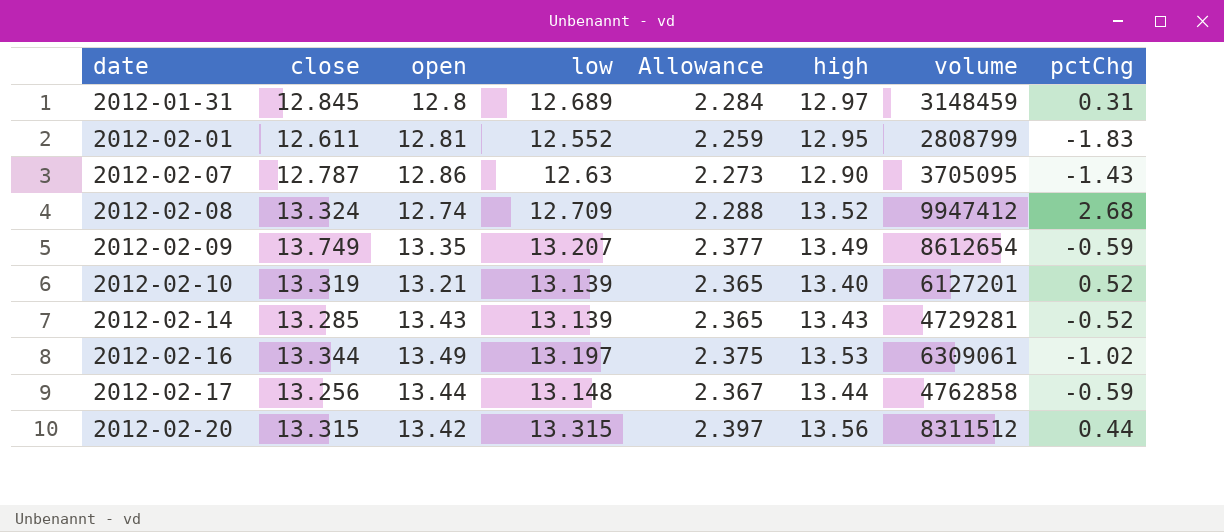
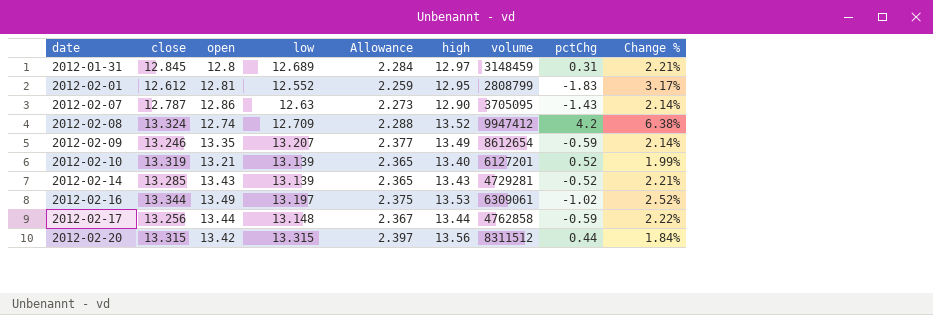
column Change % | formula: none -> ([high] - [low]) / [low]
2012-02-01 | close: 12.611 -> 12.612
2012-02-08 | pctChg: 2.68 -> 4.2
2012-02-09 | close: 13.749 -> 13.246

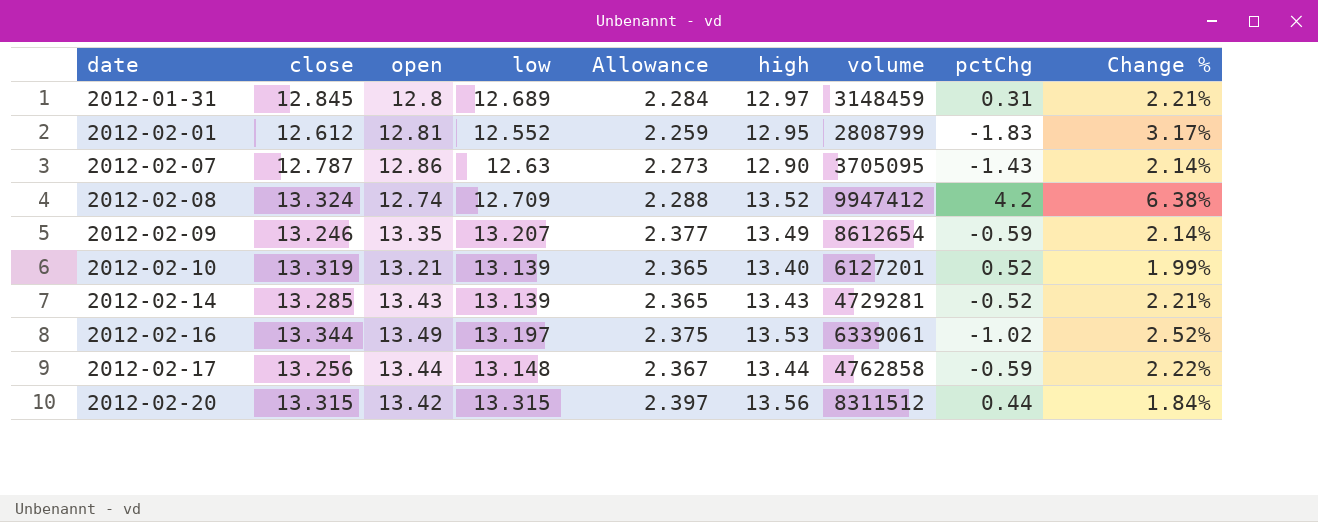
2012-02-16 | volume: 6309061 -> 6339061

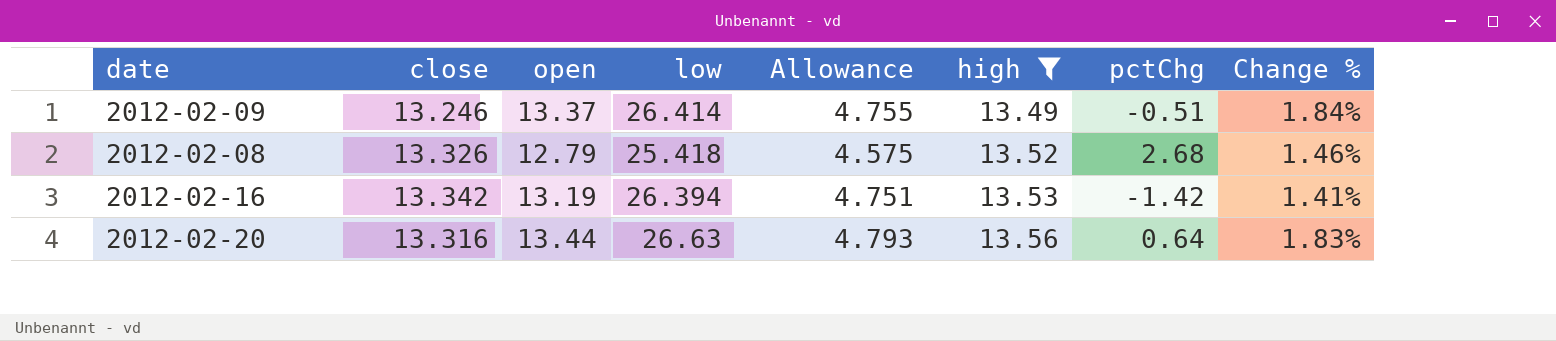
filter: none -> high >= 13.49
row order: date ascending -> high ascending
column volume | position: 7 -> none
column Change % | formula: ([high] - [low]) / [low] -> ([high] - [close]) / [close]
2012-02-09 | open: 13.35 -> 13.37
2012-02-09 | low: 13.207 -> 26.414
2012-02-09 | Allowance: 2.377 -> 4.755
2012-02-09 | pctChg: -0.59 -> -0.51
2012-02-08 | close: 13.324 -> 13.326
2012-02-08 | open: 12.74 -> 12.79
2012-02-08 | low: 12.709 -> 25.418
2012-02-08 | Allowance: 2.288 -> 4.575
2012-02-08 | pctChg: 4.2 -> 2.68
2012-02-16 | close: 13.344 -> 13.342
2012-02-16 | open: 13.49 -> 13.19
2012-02-16 | low: 13.197 -> 26.394
2012-02-16 | Allowance: 2.375 -> 4.751
2012-02-16 | pctChg: -1.02 -> -1.42
2012-02-20 | close: 13.315 -> 13.316
2012-02-20 | open: 13.42 -> 13.44
2012-02-20 | low: 13.315 -> 26.63
2012-02-20 | Allowance: 2.397 -> 4.793
2012-02-20 | pctChg: 0.44 -> 0.64

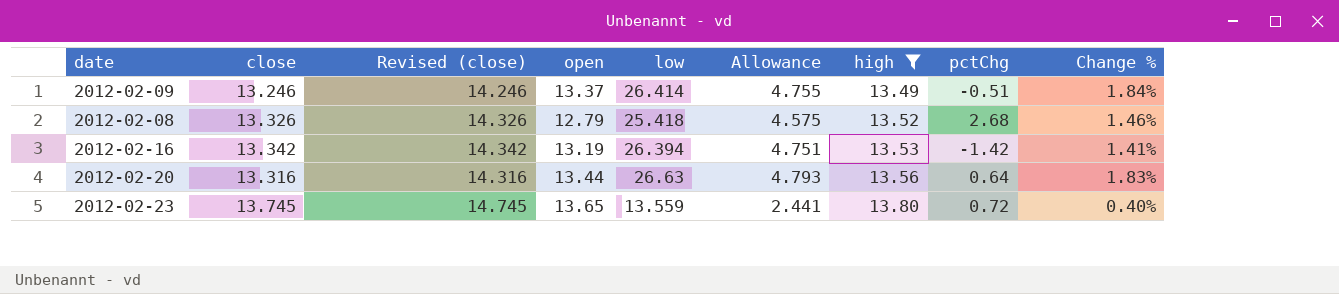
column Revised (close) | formula: none -> [close] + 1
row 2012-02-23: none -> 13.745 | 14.745 | 13.65 | 13.559 | 2.441 | 13.80 | 0.72 | 0.40%

